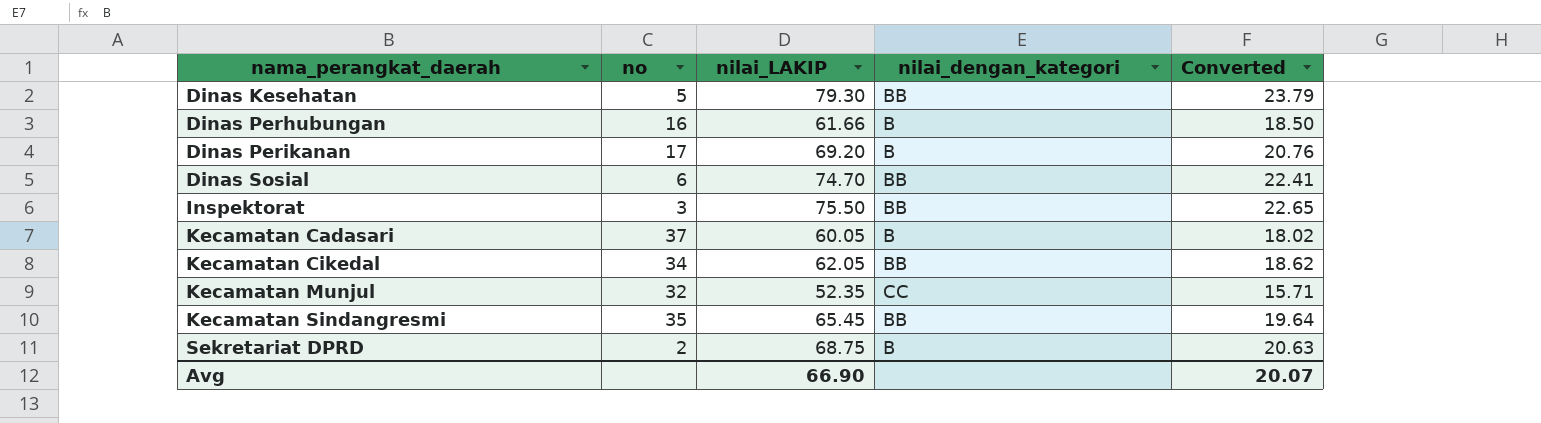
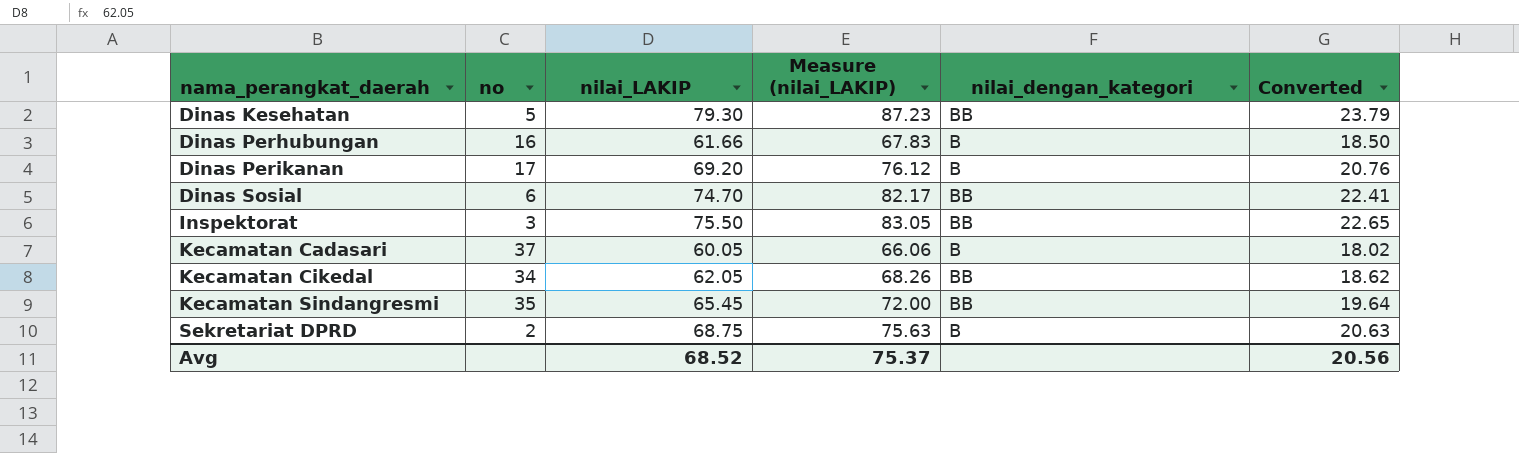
column Measure (nilai_LAKIP) | formula: none -> [nilai_LAKIP] * 1.1
row Kecamatan Munjul: 32 | 52.35 | CC | 15.71 -> none
Avg | nilai_LAKIP: 66.90 -> 68.52
Avg | Converted: 20.07 -> 20.56

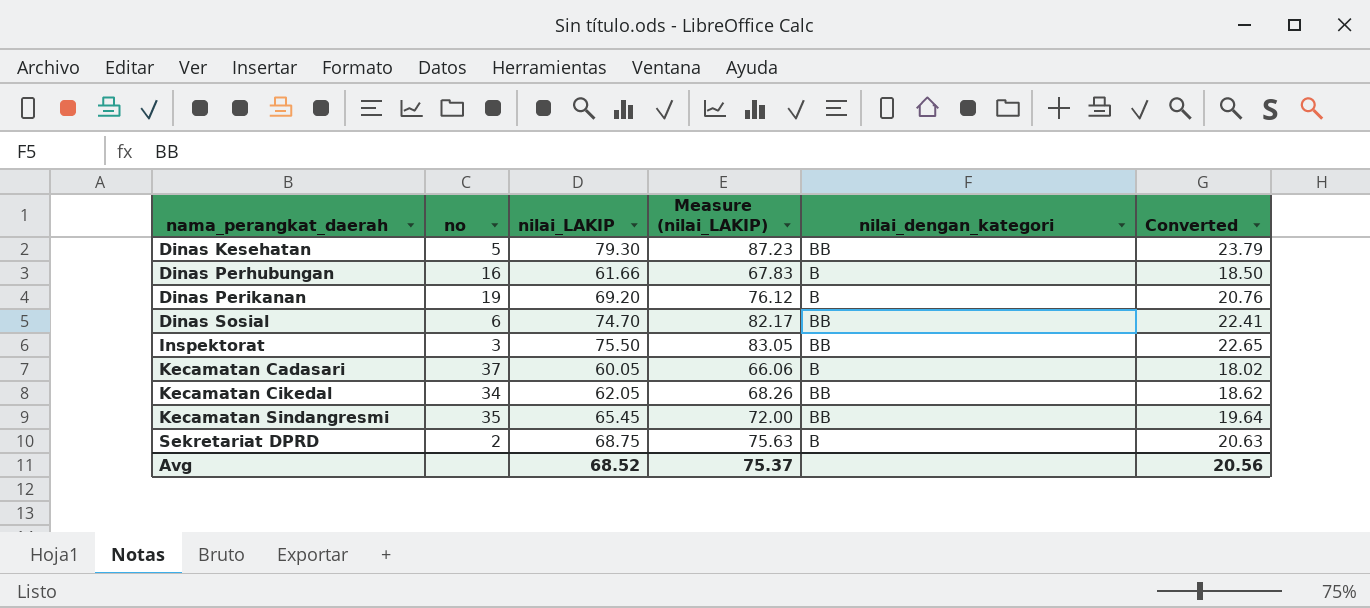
Dinas Perikanan | no: 17 -> 19

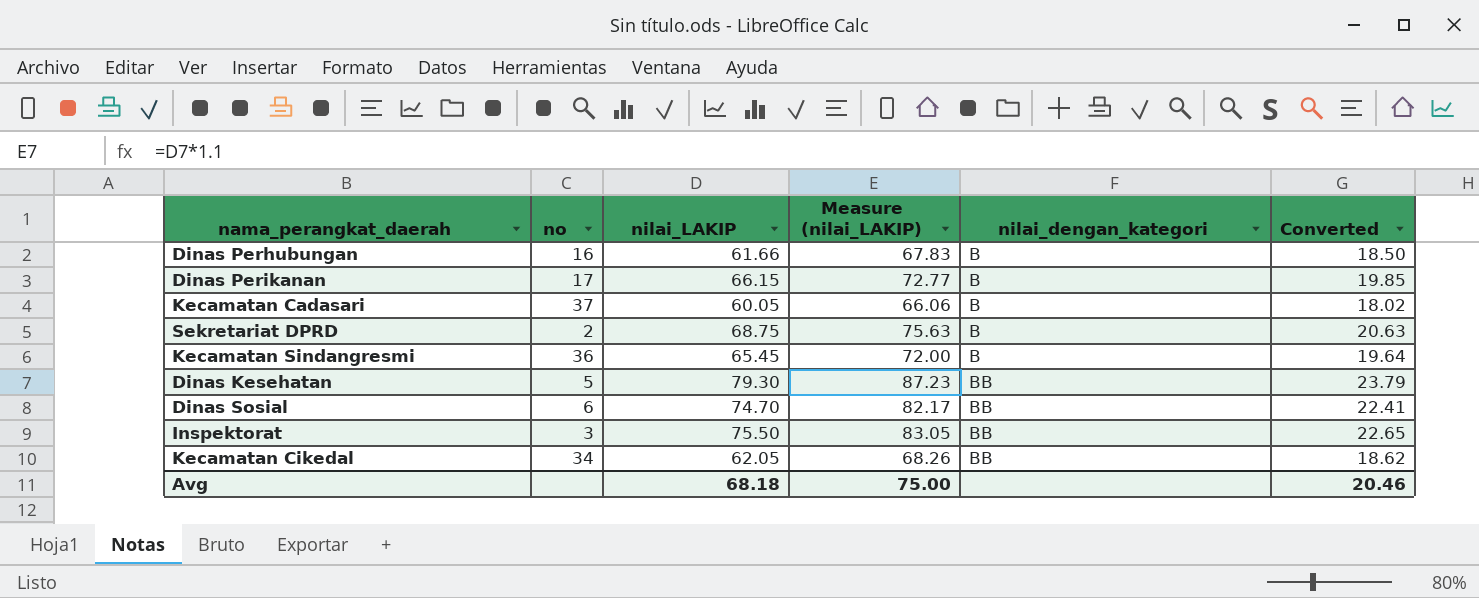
row order: nama_perangkat_daerah ascending -> nilai_dengan_kategori ascending
Dinas Perikanan | no: 19 -> 17
Dinas Perikanan | nilai_LAKIP: 69.20 -> 66.15
Dinas Perikanan | Measure (nilai_LAKIP): 76.12 -> 72.77
Dinas Perikanan | Converted: 20.76 -> 19.85
Kecamatan Sindangresmi | no: 35 -> 36
Kecamatan Sindangresmi | nilai_dengan_kategori: BB -> B
Avg | nilai_LAKIP: 68.52 -> 68.18
Avg | Measure (nilai_LAKIP): 75.37 -> 75.00
Avg | Converted: 20.56 -> 20.46

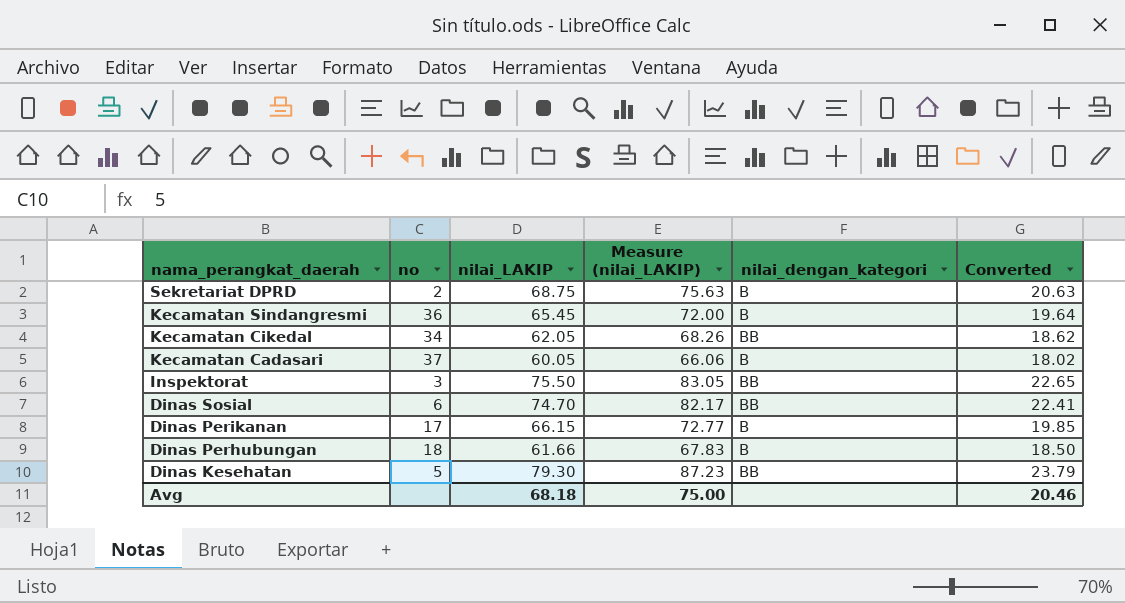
row order: nilai_dengan_kategori ascending -> nama_perangkat_daerah descending
Dinas Perhubungan | no: 16 -> 18

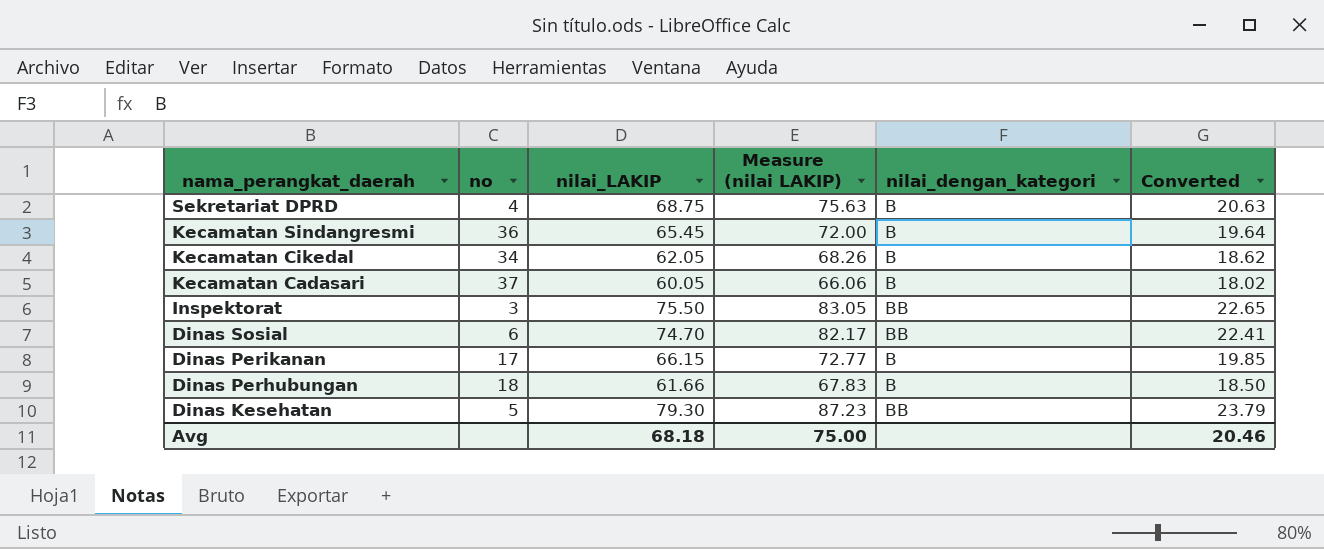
column name: Measure (nilai_LAKIP) -> Measure (nilai LAKIP)
Sekretariat DPRD | no: 2 -> 4
Kecamatan Cikedal | nilai_dengan_kategori: BB -> B

